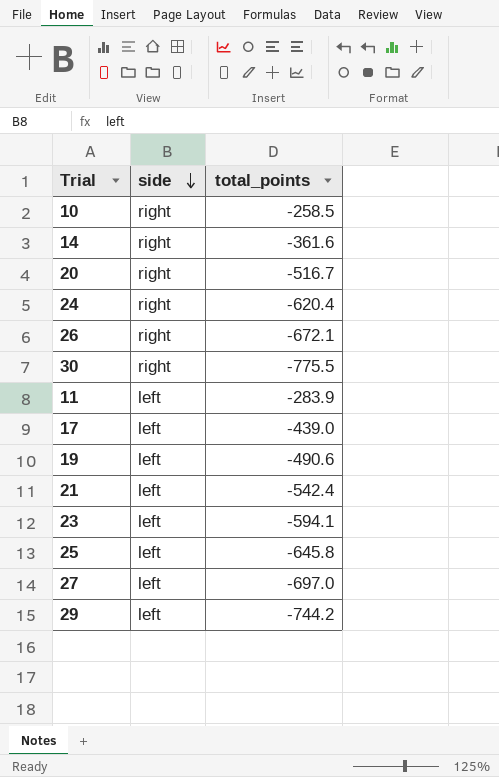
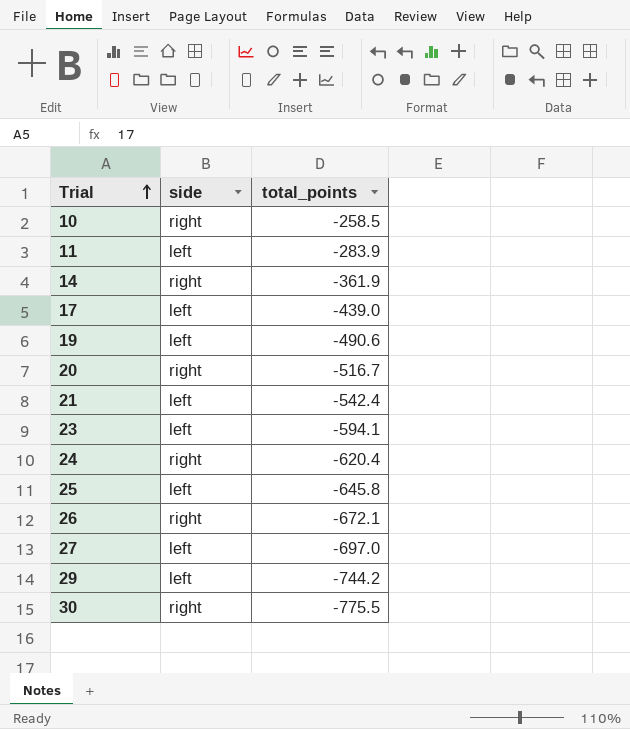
row order: side descending -> Trial ascending
14 | total_points: -361.6 -> -361.9

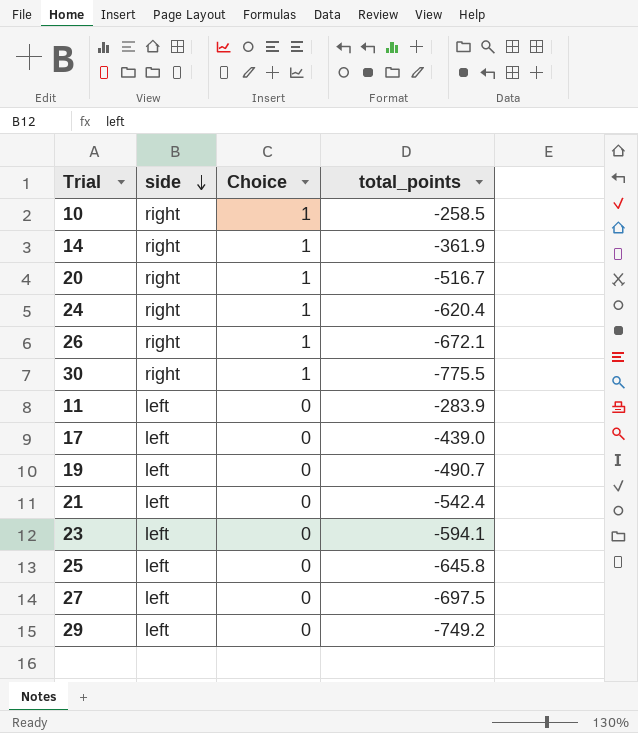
row order: Trial ascending -> side descending
column Choice | position: none -> 3
19 | total_points: -490.6 -> -490.7
27 | total_points: -697.0 -> -697.5
29 | total_points: -744.2 -> -749.2

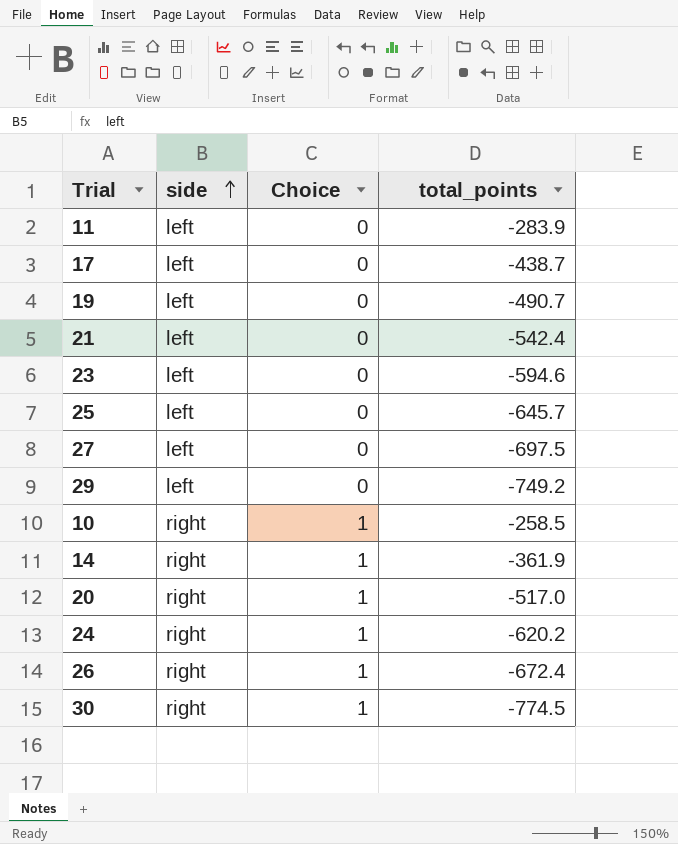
row order: side descending -> side ascending
17 | total_points: -439.0 -> -438.7
23 | total_points: -594.1 -> -594.6
25 | total_points: -645.8 -> -645.7
20 | total_points: -516.7 -> -517.0
24 | total_points: -620.4 -> -620.2
26 | total_points: -672.1 -> -672.4
30 | total_points: -775.5 -> -774.5

